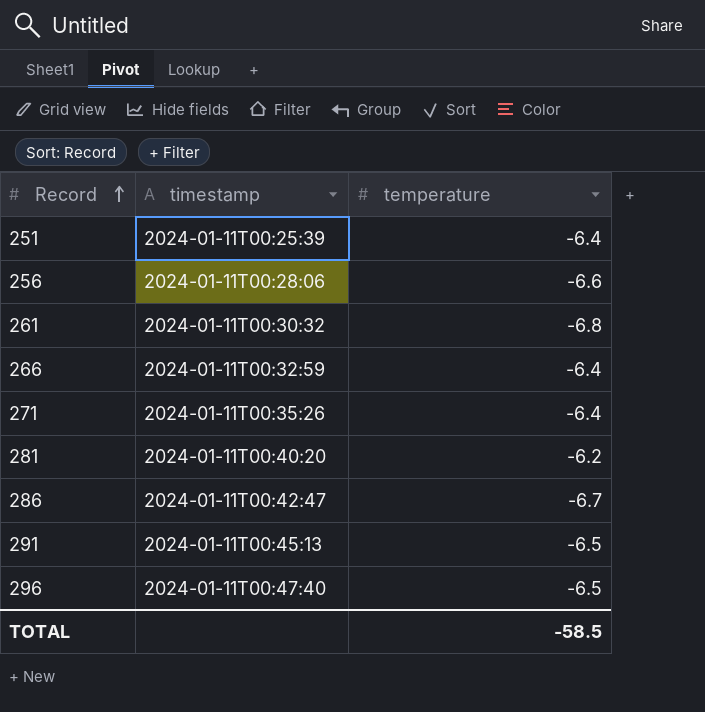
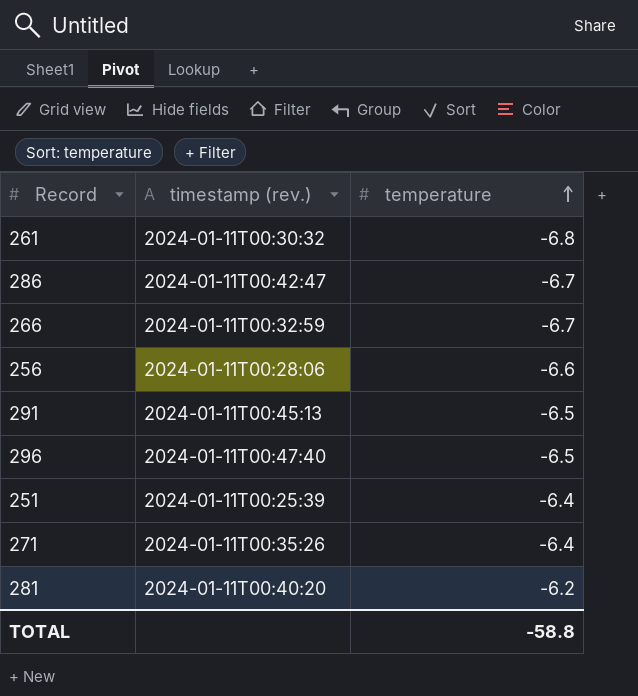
row order: Record ascending -> temperature ascending
column name: timestamp -> timestamp (rev.)
266 | temperature: -6.4 -> -6.7
TOTAL | temperature: -58.5 -> -58.8

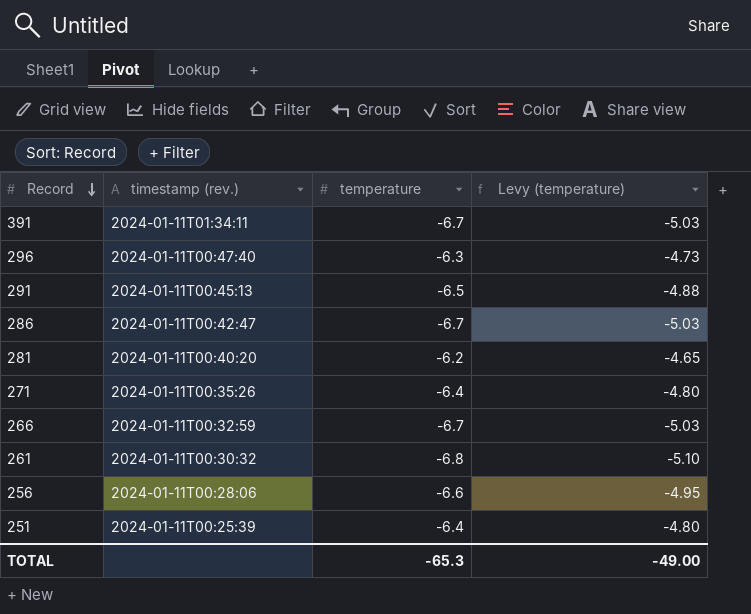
row order: temperature ascending -> Record descending
column Levy (temperature) | formula: none -> [temperature] * 0.75
row 391: none -> 2024-01-11T01:34:11 | -6.7 | -5.03
296 | temperature: -6.5 -> -6.3
TOTAL | temperature: -58.8 -> -65.3

